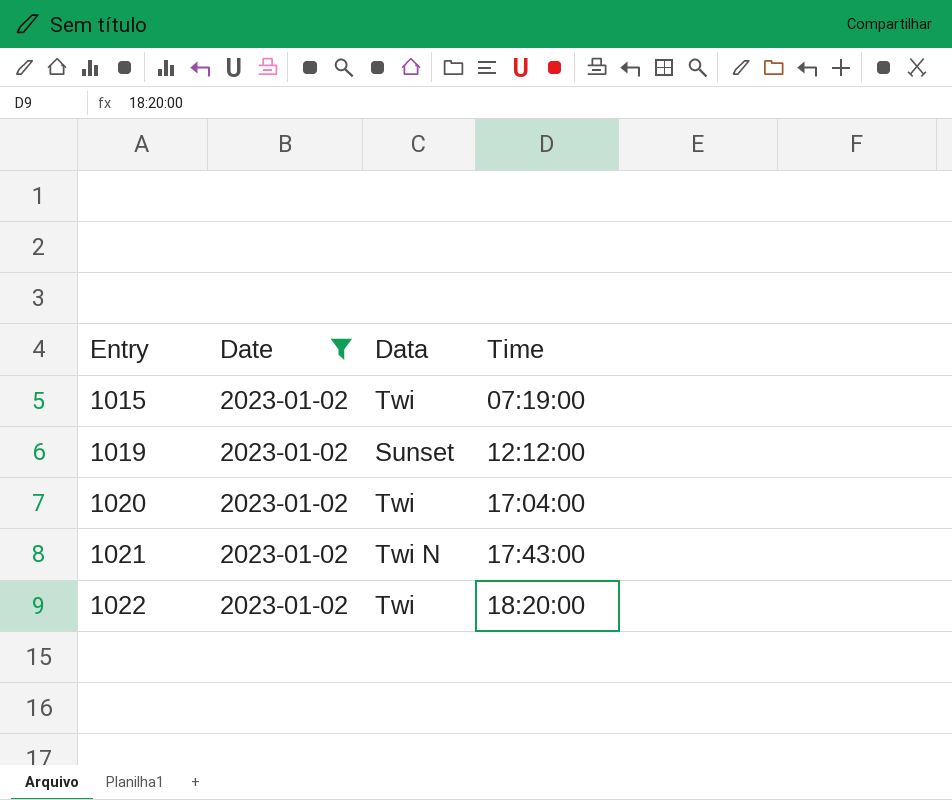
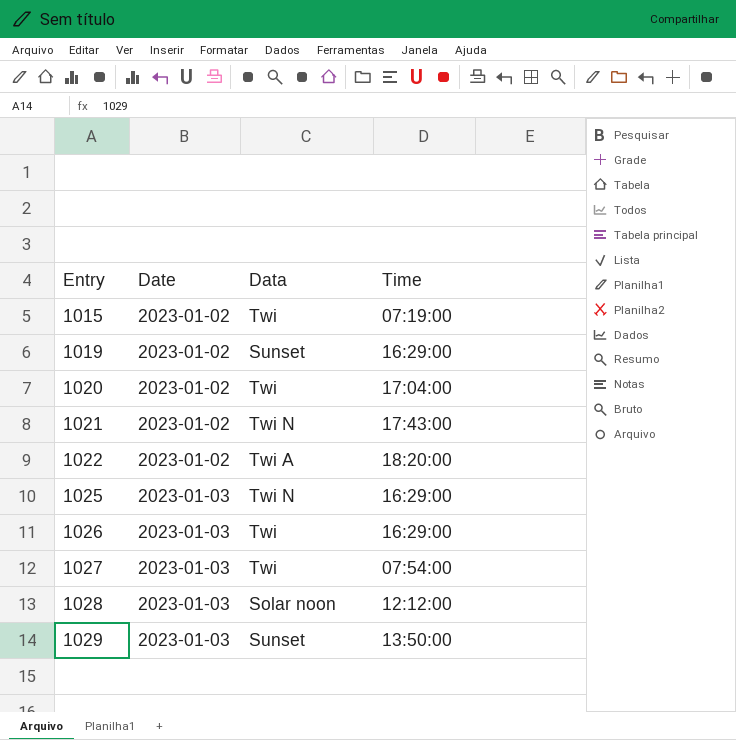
filter: Date = 2023-01-02 -> none
1019 | Time: 12:12:00 -> 16:29:00
1022 | Data: Twi -> Twi A

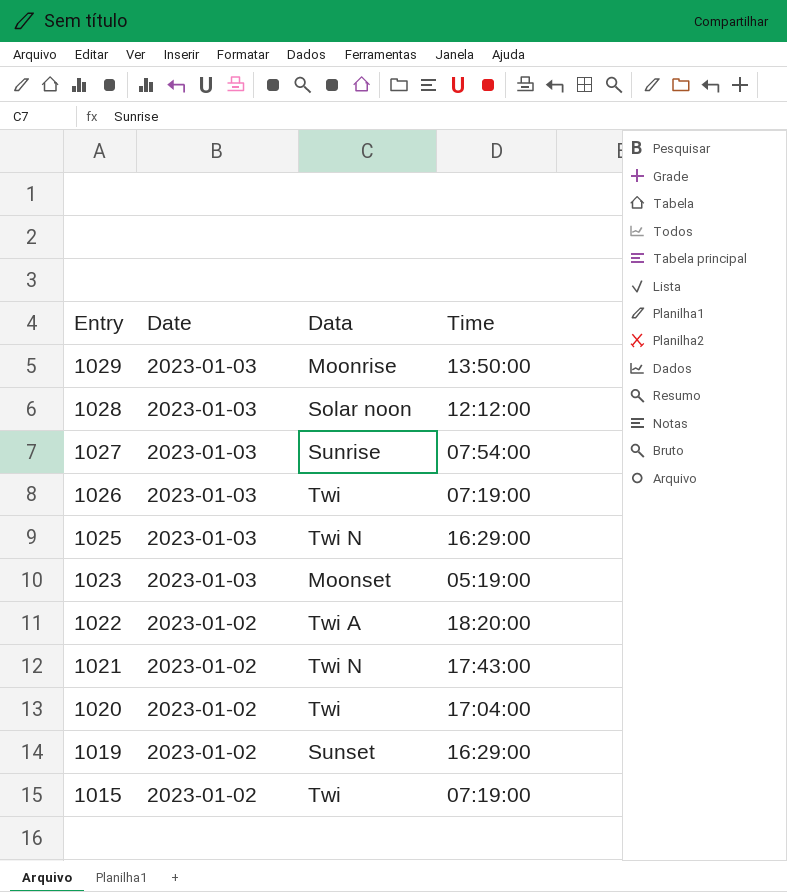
row order: Entry ascending -> Entry descending
1029 | Data: Sunset -> Moonrise
1027 | Data: Twi -> Sunrise
1026 | Time: 16:29:00 -> 07:19:00
row 1023: none -> 2023-01-03 | Moonset | 05:19:00

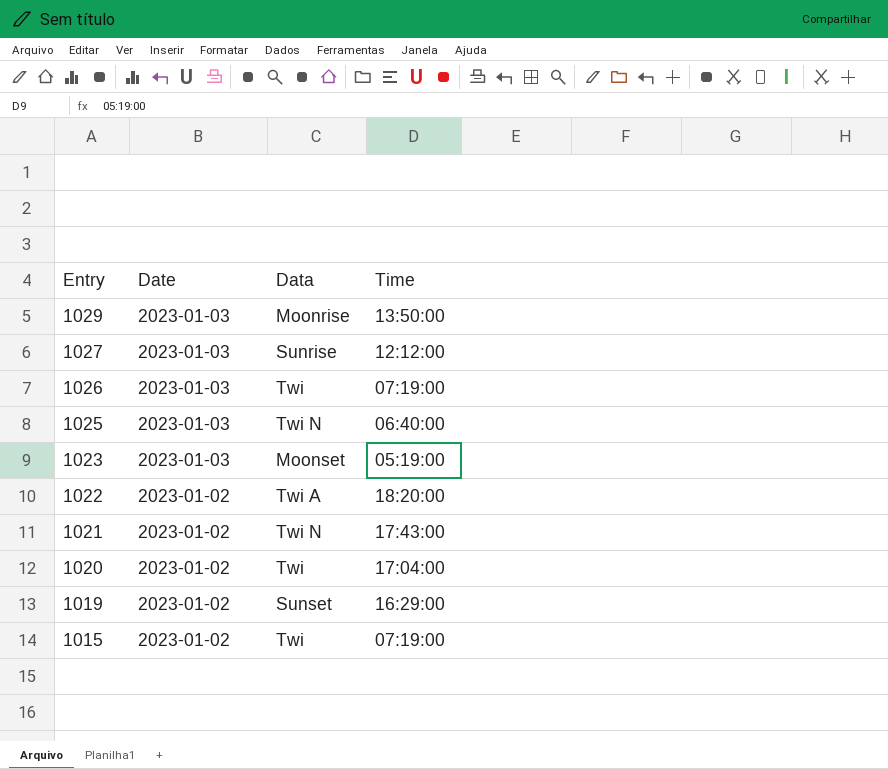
row 1028: 2023-01-03 | Solar noon | 12:12:00 -> none
1027 | Time: 07:54:00 -> 12:12:00
1025 | Time: 16:29:00 -> 06:40:00

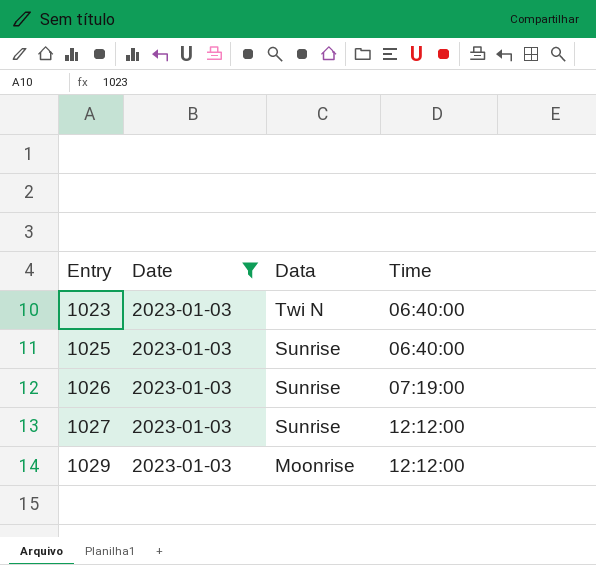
filter: none -> Date = 2023-01-03
row order: Entry descending -> Entry ascending
1023 | Data: Moonset -> Twi N
1023 | Time: 05:19:00 -> 06:40:00
1025 | Data: Twi N -> Sunrise
1026 | Data: Twi -> Sunrise
1029 | Time: 13:50:00 -> 12:12:00

